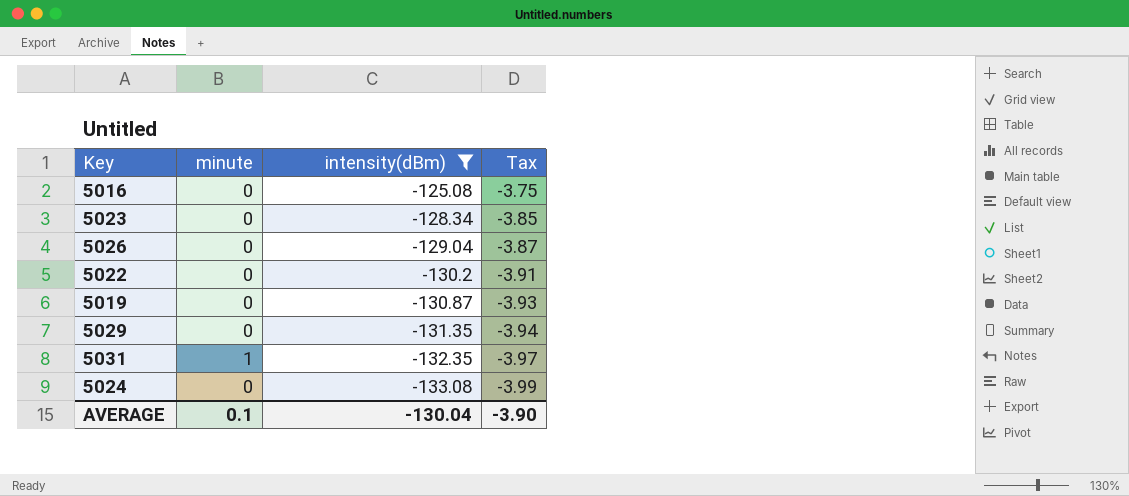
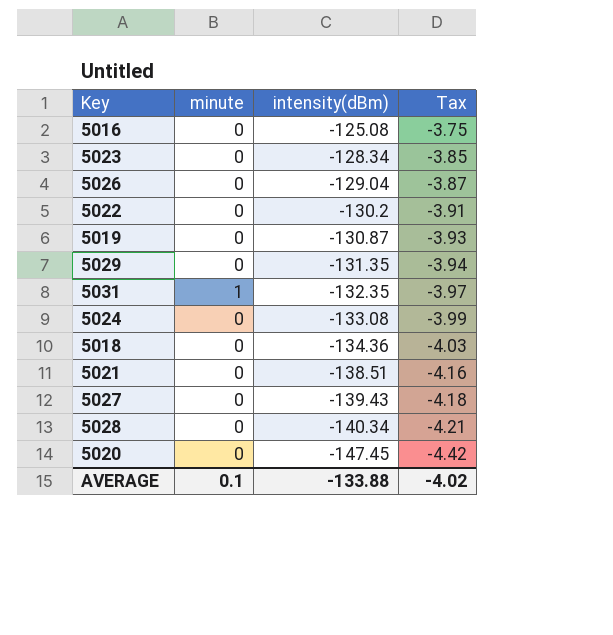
filter: intensity(dBm) >= -133.08 -> none
AVERAGE | intensity(dBm): -130.04 -> -133.88
AVERAGE | Tax: -3.90 -> -4.02

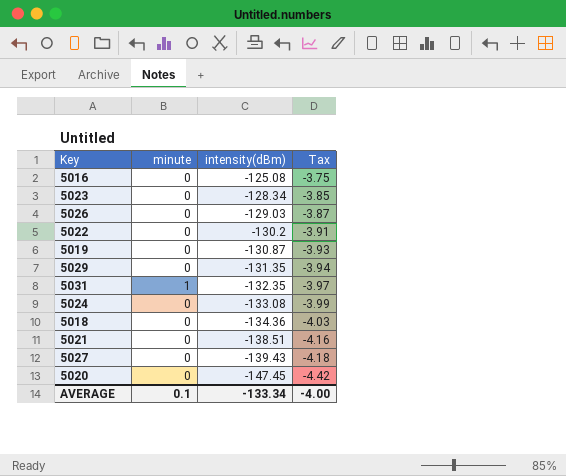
row 5028: 0 | -140.34 | -4.21 -> none
5026 | intensity(dBm): -129.04 -> -129.03
AVERAGE | intensity(dBm): -133.88 -> -133.34
AVERAGE | Tax: -4.02 -> -4.00

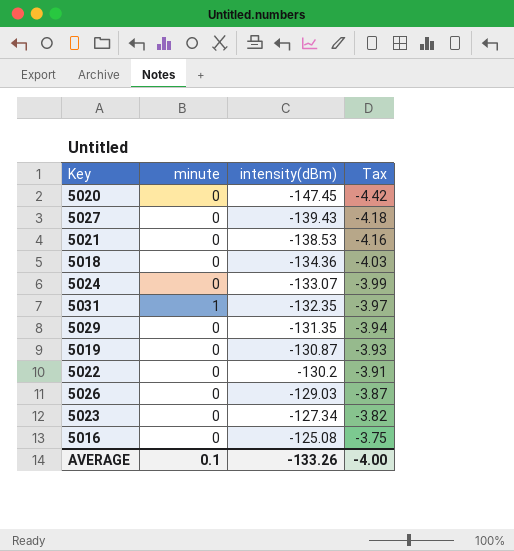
row order: intensity(dBm) descending -> intensity(dBm) ascending
5021 | intensity(dBm): -138.51 -> -138.53
5024 | intensity(dBm): -133.08 -> -133.07
5023 | intensity(dBm): -128.34 -> -127.34
5023 | Tax: -3.85 -> -3.82
AVERAGE | intensity(dBm): -133.34 -> -133.26

